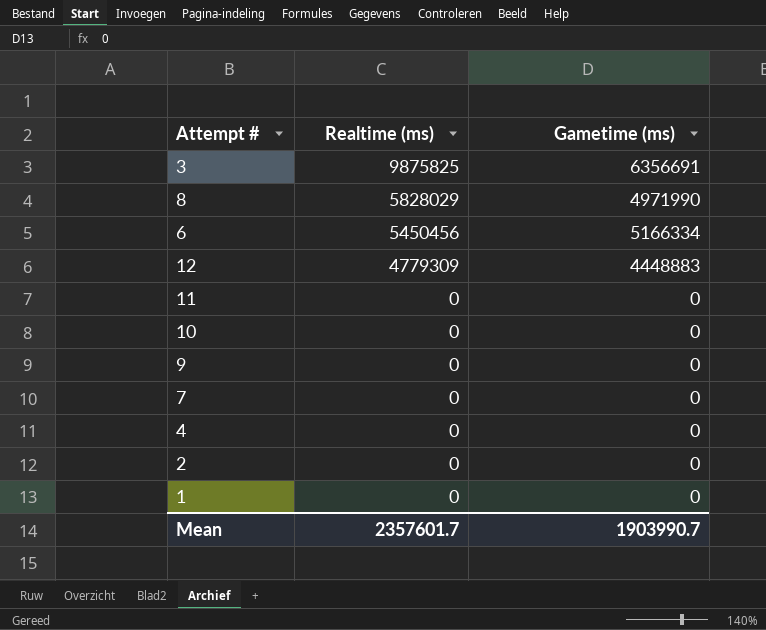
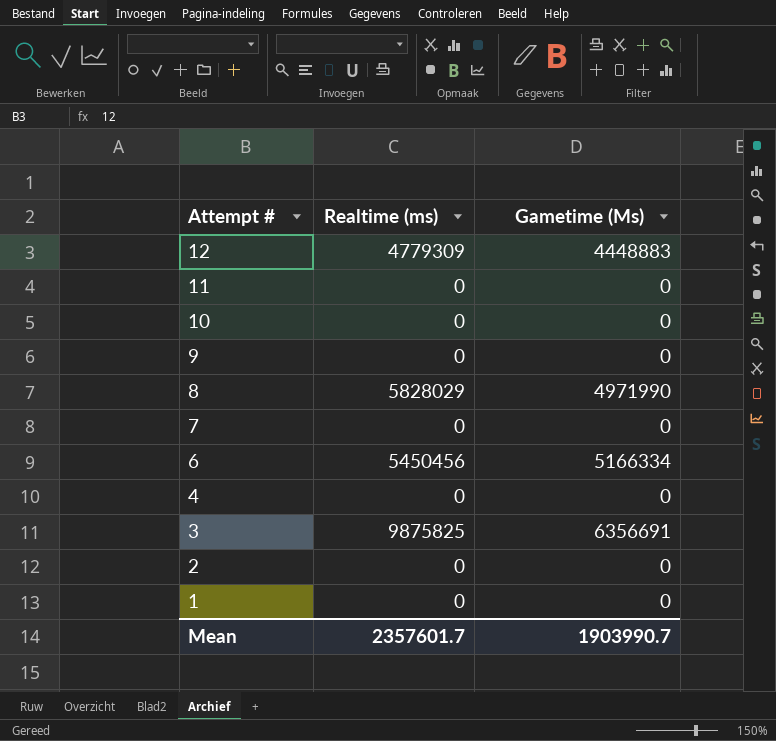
row order: Realtime (ms) descending -> Attempt # descending
column name: Gametime (ms) -> Gametime (Ms)

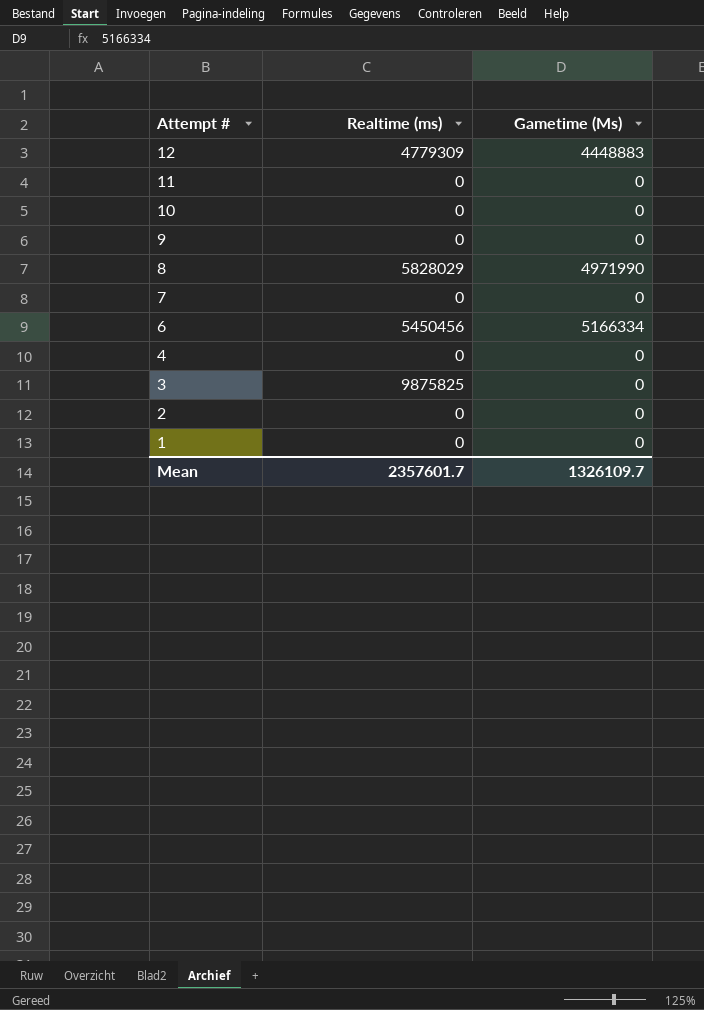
3 | Gametime (Ms): 6356691 -> 0
Mean | Gametime (Ms): 1903990.7 -> 1326109.7

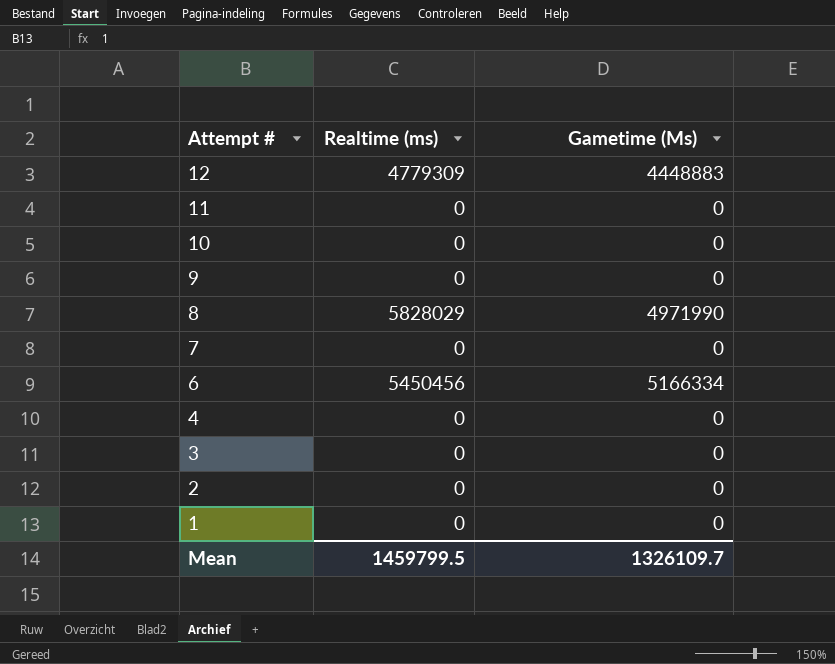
3 | Realtime (ms): 9875825 -> 0
Mean | Realtime (ms): 2357601.7 -> 1459799.5

